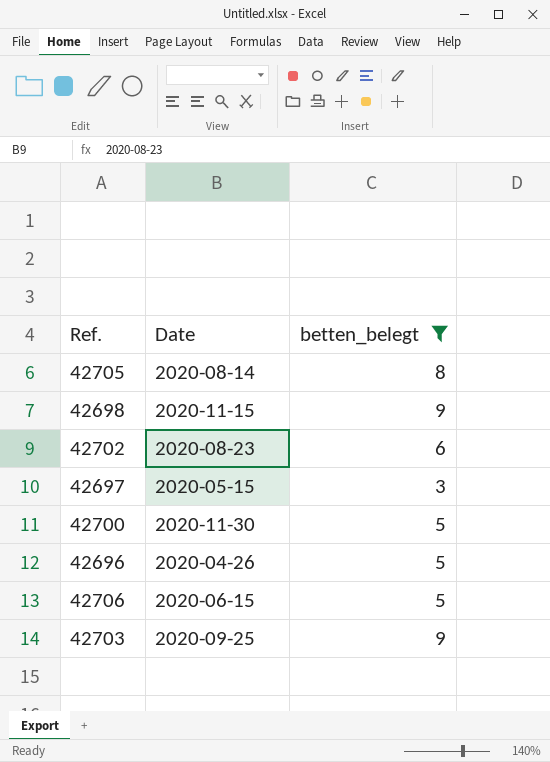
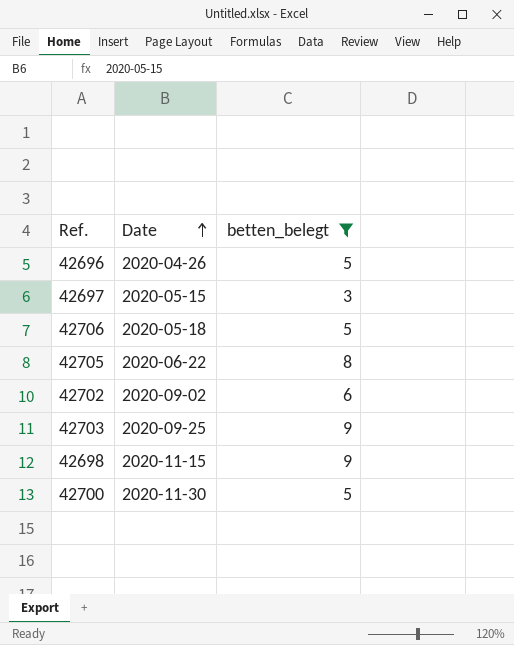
row order: none -> Date ascending
42706 | Date: 2020-06-15 -> 2020-05-18
42705 | Date: 2020-08-14 -> 2020-06-22
42702 | Date: 2020-08-23 -> 2020-09-02

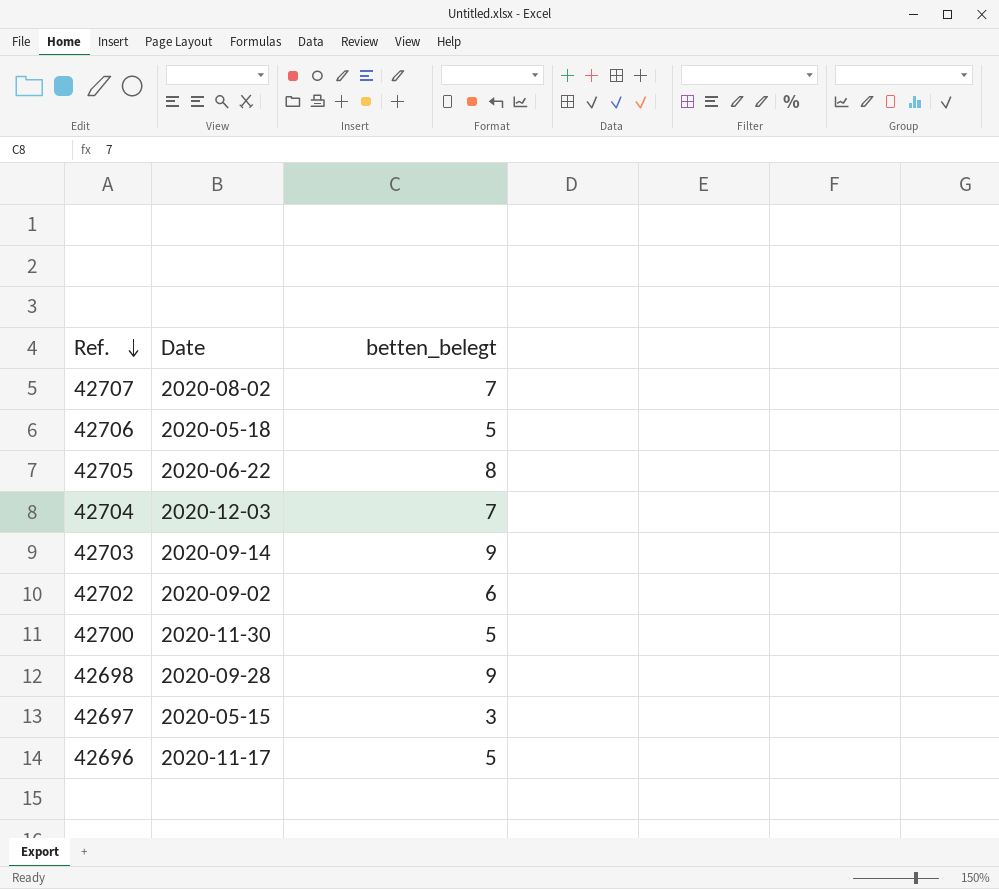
filter: betten_belegt != 7 -> none
row order: Date ascending -> Ref. descending
42703 | Date: 2020-09-25 -> 2020-09-14
42698 | Date: 2020-11-15 -> 2020-09-28
42696 | Date: 2020-04-26 -> 2020-11-17

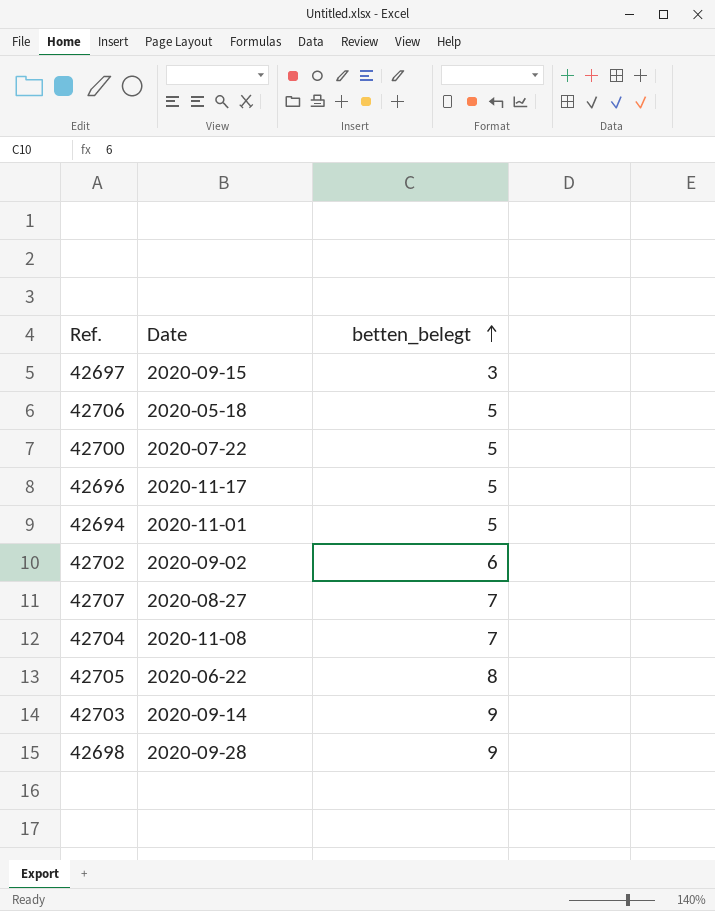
row order: Ref. descending -> betten_belegt ascending
42697 | Date: 2020-05-15 -> 2020-09-15
42700 | Date: 2020-11-30 -> 2020-07-22
row 42694: none -> 2020-11-01 | 5
42707 | Date: 2020-08-02 -> 2020-08-27
42704 | Date: 2020-12-03 -> 2020-11-08

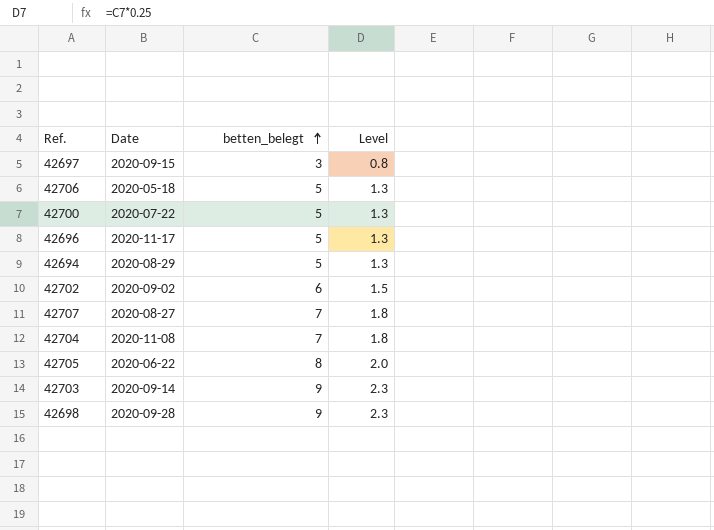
column Level | formula: none -> [betten_belegt] * 0.25
42694 | Date: 2020-11-01 -> 2020-08-29

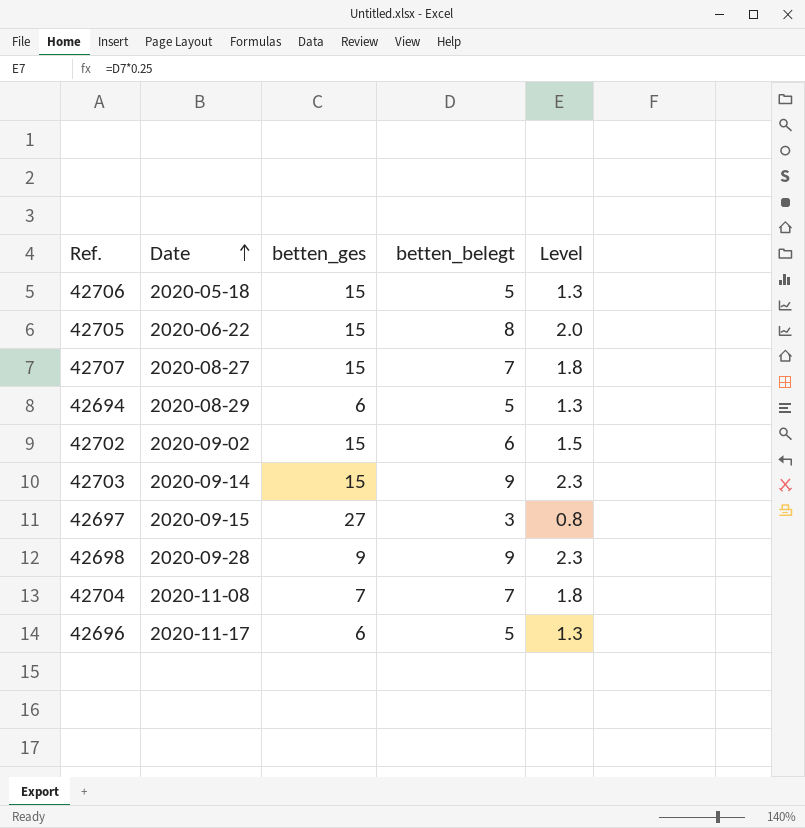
row order: betten_belegt ascending -> Date ascending
column betten_ges | position: none -> 3
row 42700: 2020-07-22 | 5 | 1.3 -> none

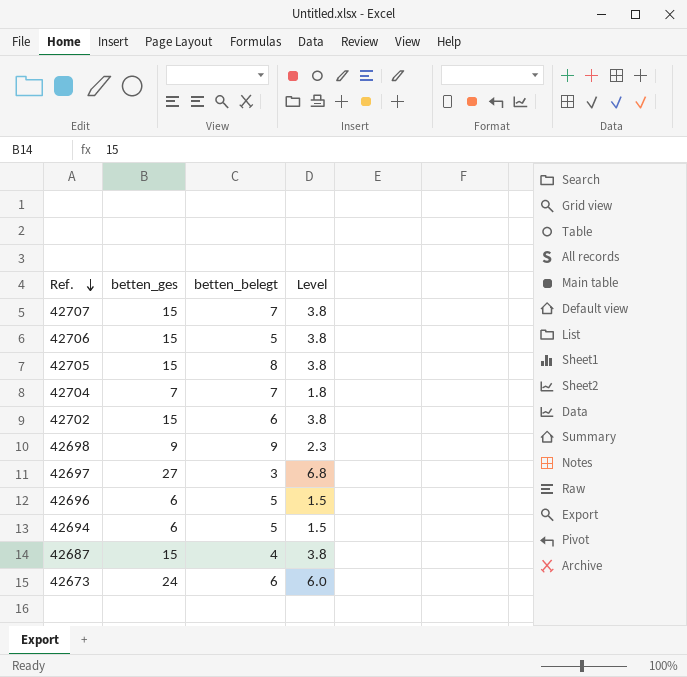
row order: Date ascending -> Ref. descending
column Date | position: 2 -> none
column Level | formula: [betten_belegt] * 0.25 -> [betten_ges] * 0.25
row 42703: 2020-09-14 | 15 | 9 | 2.3 -> none
row 42687: none -> 15 | 4 | 3.8
row 42673: none -> 24 | 6 | 6.0

